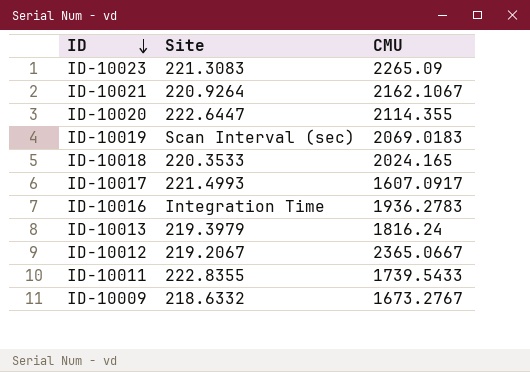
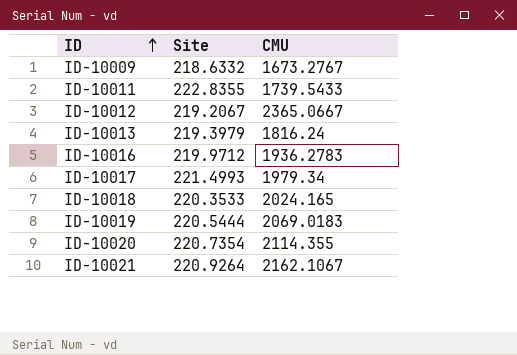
row order: ID descending -> ID ascending
row ID-10023: 221.3083 | 2265.09 -> none
ID-10016 | Site: Integration Time -> 219.9712
ID-10017 | CMU: 1607.0917 -> 1979.34
ID-10019 | Site: Scan Interval (sec) -> 220.5444
ID-10020 | Site: 222.6447 -> 220.7354

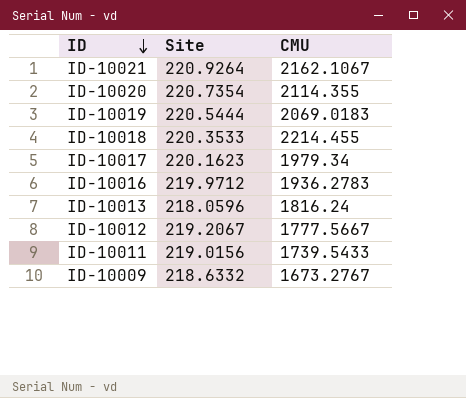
row order: ID ascending -> ID descending
ID-10018 | CMU: 2024.165 -> 2214.455
ID-10017 | Site: 221.4993 -> 220.1623
ID-10013 | Site: 219.3979 -> 218.0596
ID-10012 | CMU: 2365.0667 -> 1777.5667
ID-10011 | Site: 222.8355 -> 219.0156

